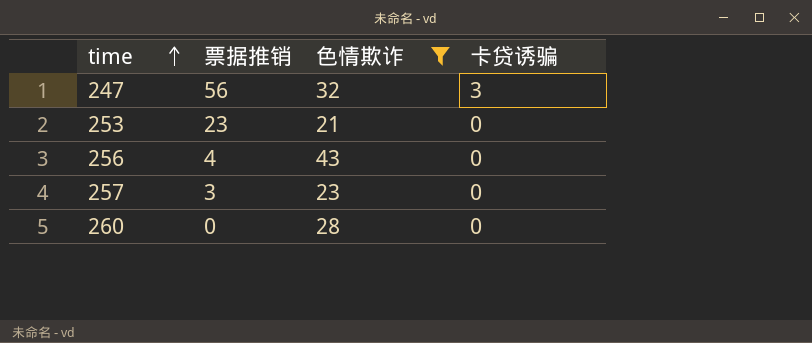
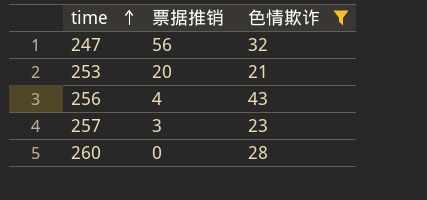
column 卡贷诱骗 | position: 4 -> none
253 | 票据推销: 23 -> 20

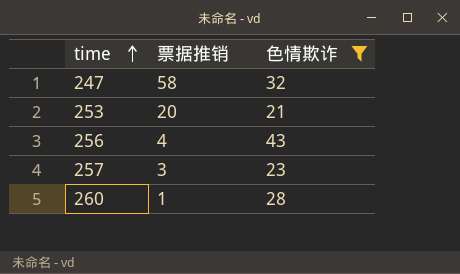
247 | 票据推销: 56 -> 58
260 | 票据推销: 0 -> 1

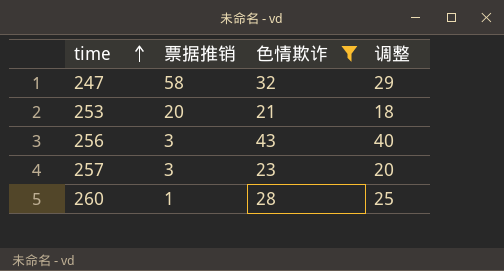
column 调整 | formula: none -> [色情欺诈] - 3
256 | 票据推销: 4 -> 3

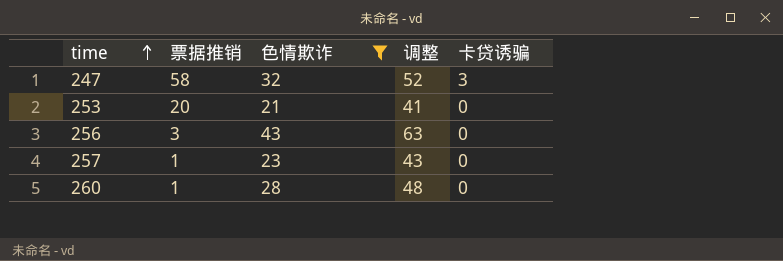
column 调整 | formula: [色情欺诈] - 3 -> [色情欺诈] + 20
column 卡贷诱骗 | position: none -> 5
257 | 票据推销: 3 -> 1

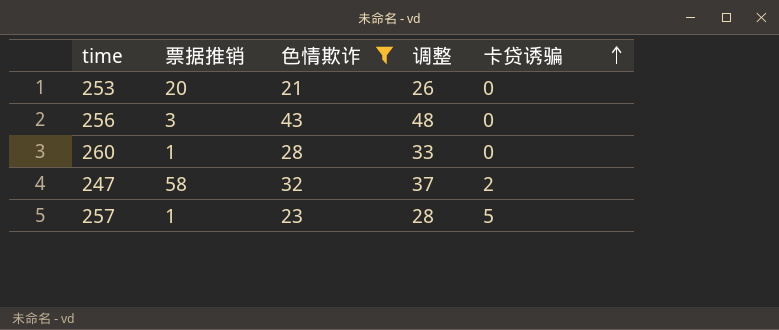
row order: time ascending -> 卡贷诱骗 ascending
column 调整 | formula: [色情欺诈] + 20 -> [色情欺诈] + 5
247 | 卡贷诱骗: 3 -> 2
257 | 卡贷诱骗: 0 -> 5

